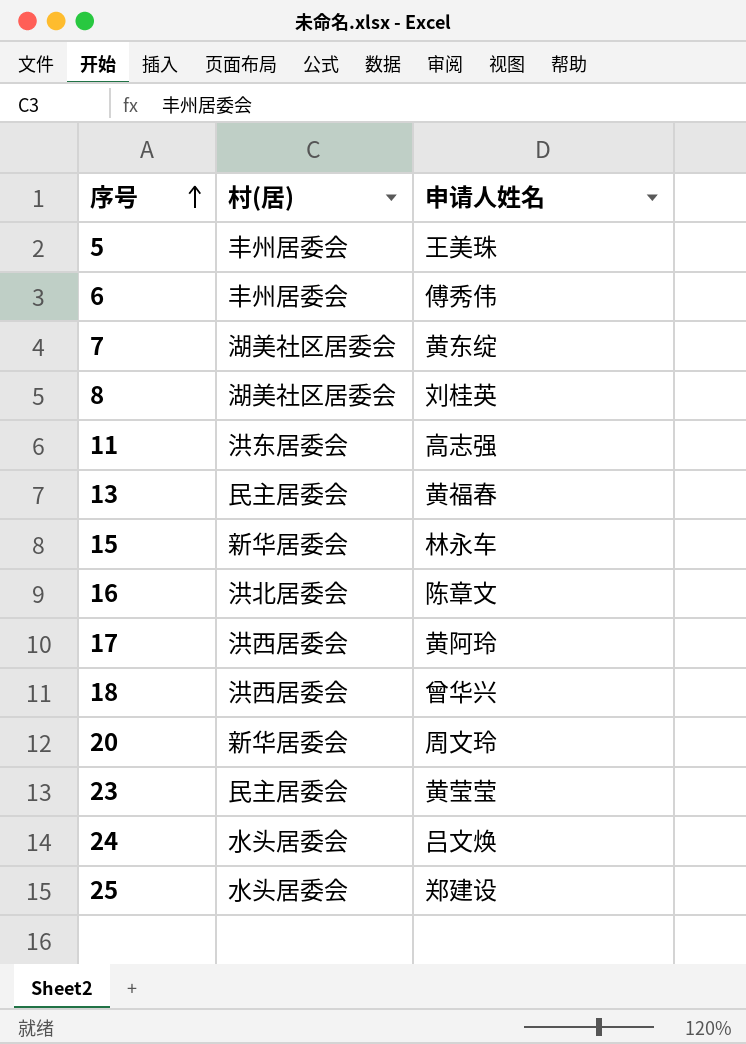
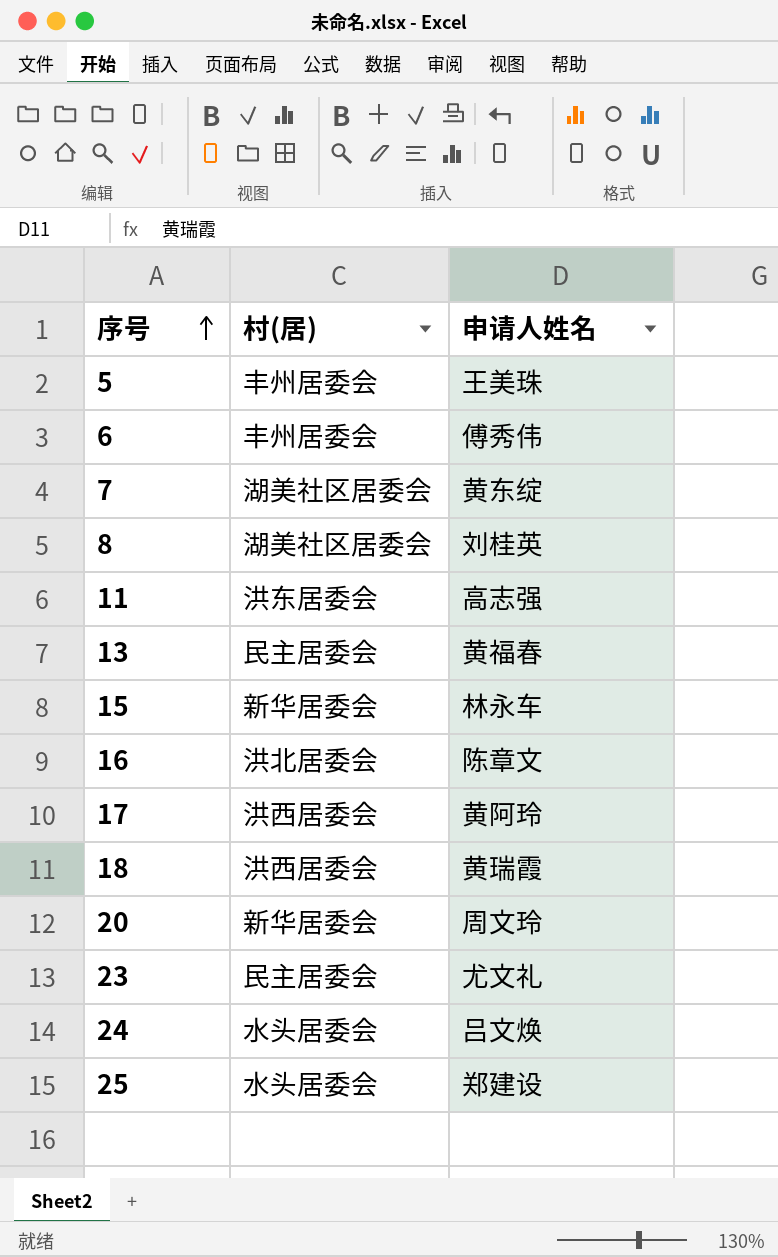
18 | 申请人姓名: 曾华兴 -> 黄瑞霞
23 | 申请人姓名: 黄莹莹 -> 尤文礼

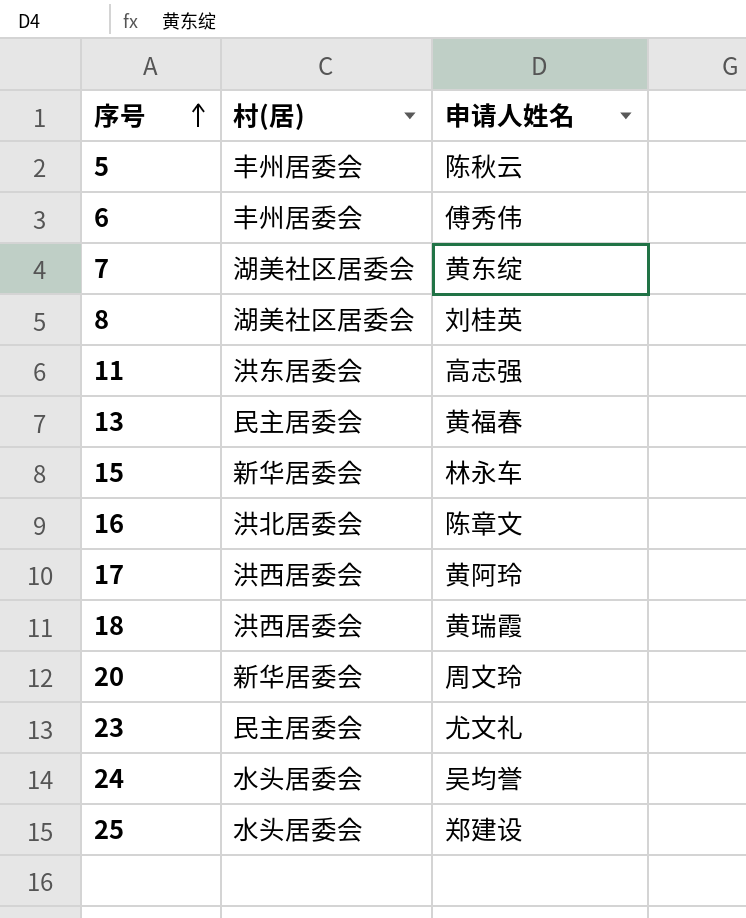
5 | 申请人姓名: 王美珠 -> 陈秋云
24 | 申请人姓名: 吕文焕 -> 吴均誉

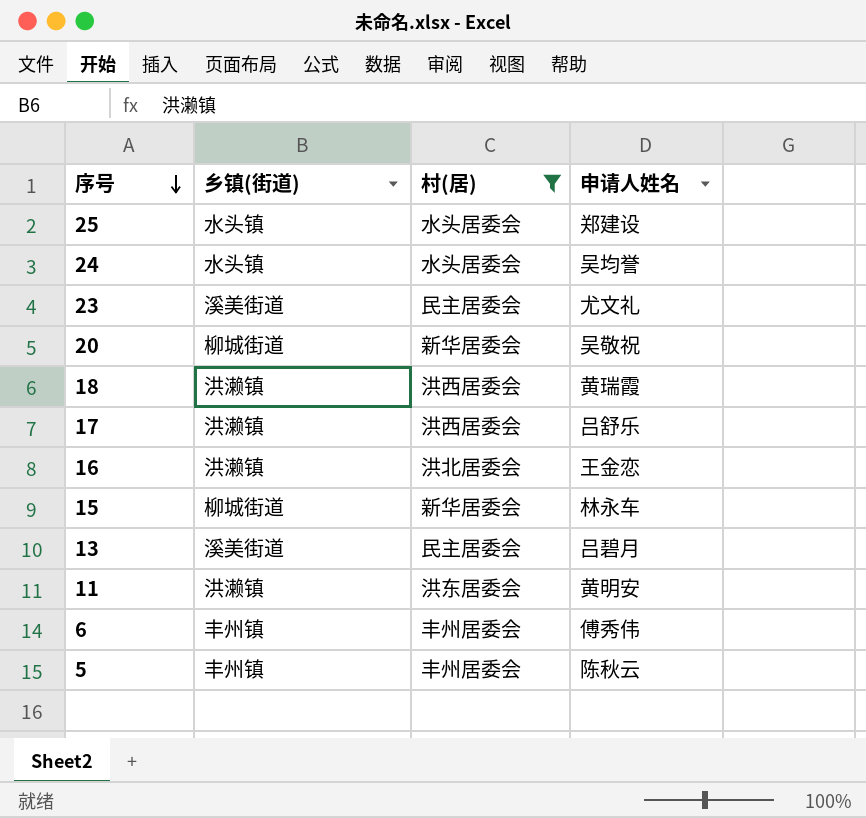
filter: none -> 村(居) != 湖美社区居委会
row order: 序号 ascending -> 序号 descending
column 乡镇(街道) | position: none -> 2
20 | 申请人姓名: 周文玲 -> 吴敬祝
17 | 申请人姓名: 黄阿玲 -> 吕舒乐
16 | 申请人姓名: 陈章文 -> 王金恋
13 | 申请人姓名: 黄福春 -> 吕碧月
11 | 申请人姓名: 高志强 -> 黄明安

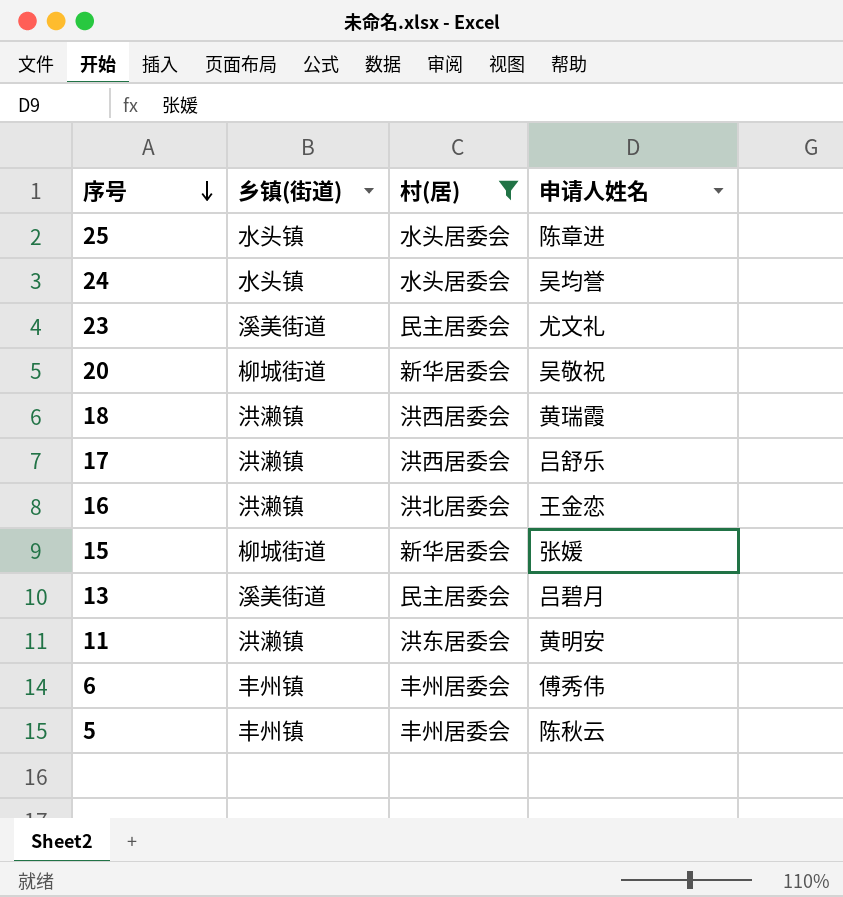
25 | 申请人姓名: 郑建设 -> 陈章进
15 | 申请人姓名: 林永车 -> 张媛

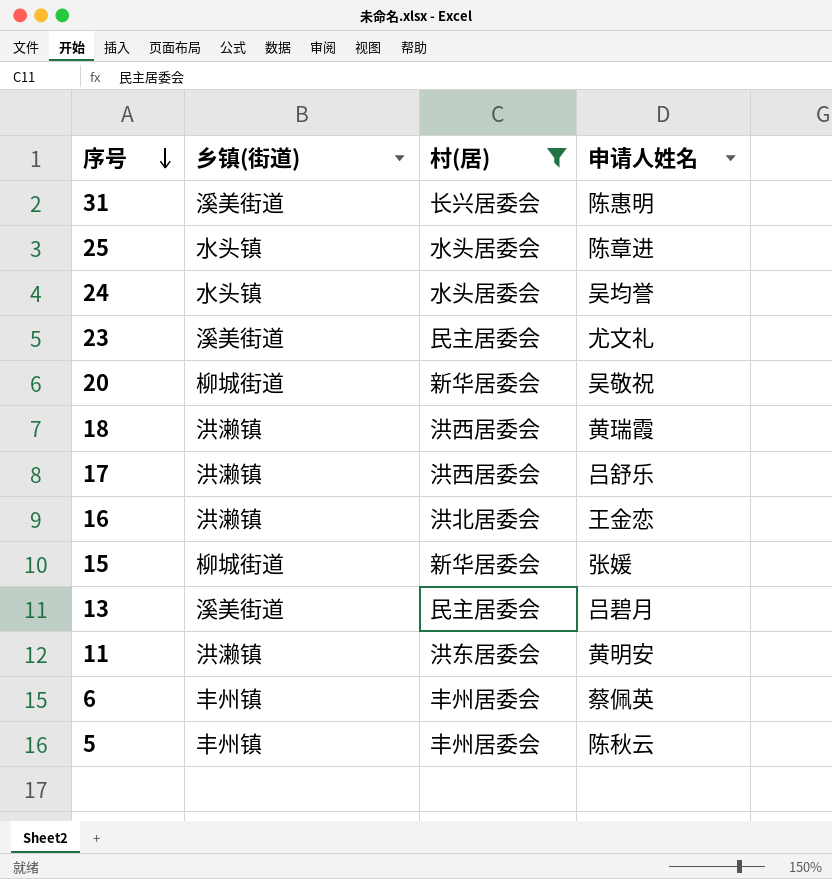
row 31: none -> 溪美街道 | 长兴居委会 | 陈惠明
6 | 申请人姓名: 傅秀伟 -> 蔡佩英

